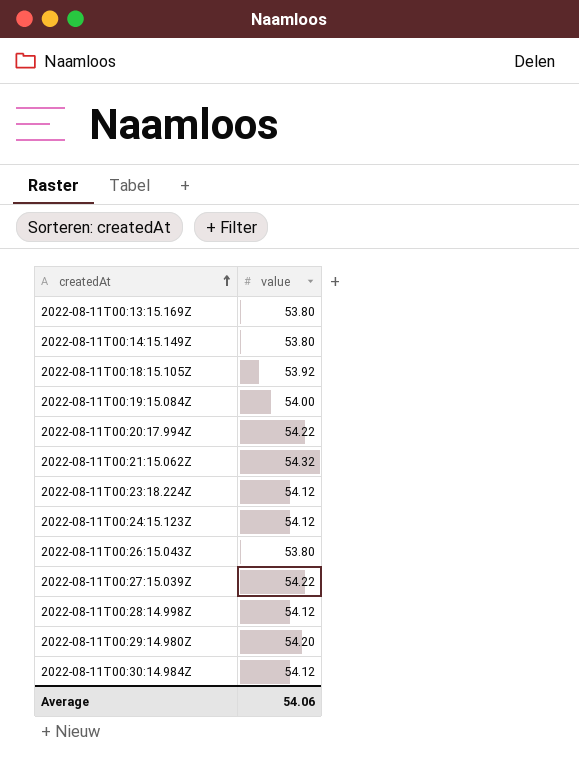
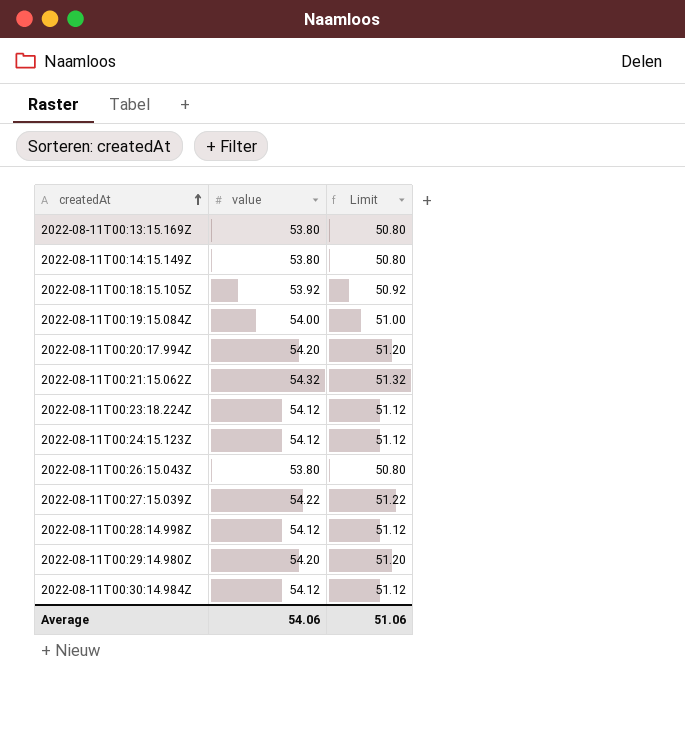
column Limit | formula: none -> [value] - 3
2022-08-11T00:20:17.994Z | value: 54.22 -> 54.20

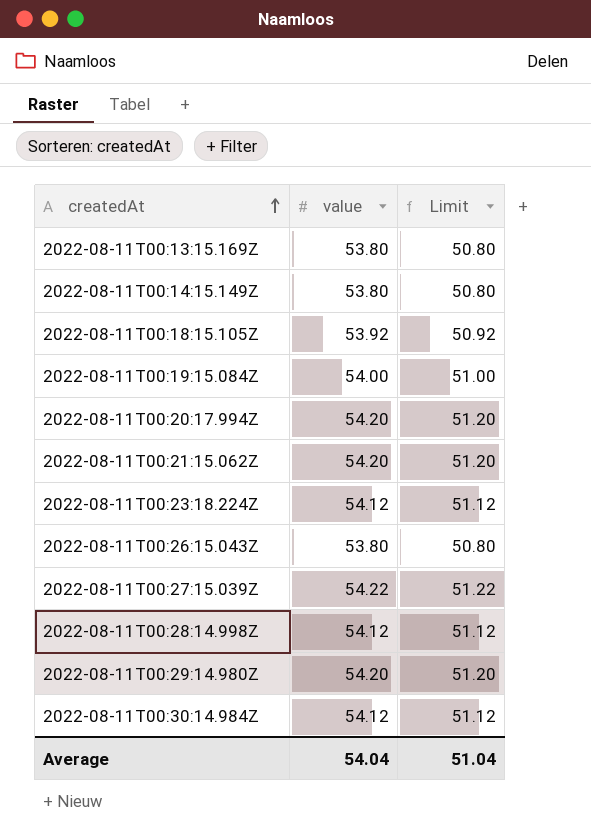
row 2022-08-11T00:24:15.123Z: 54.12 | 51.12 -> none
2022-08-11T00:21:15.062Z | value: 54.32 -> 54.20
2022-08-11T00:21:15.062Z | Limit: 51.32 -> 51.20
Average | value: 54.06 -> 54.04
Average | Limit: 51.06 -> 51.04

